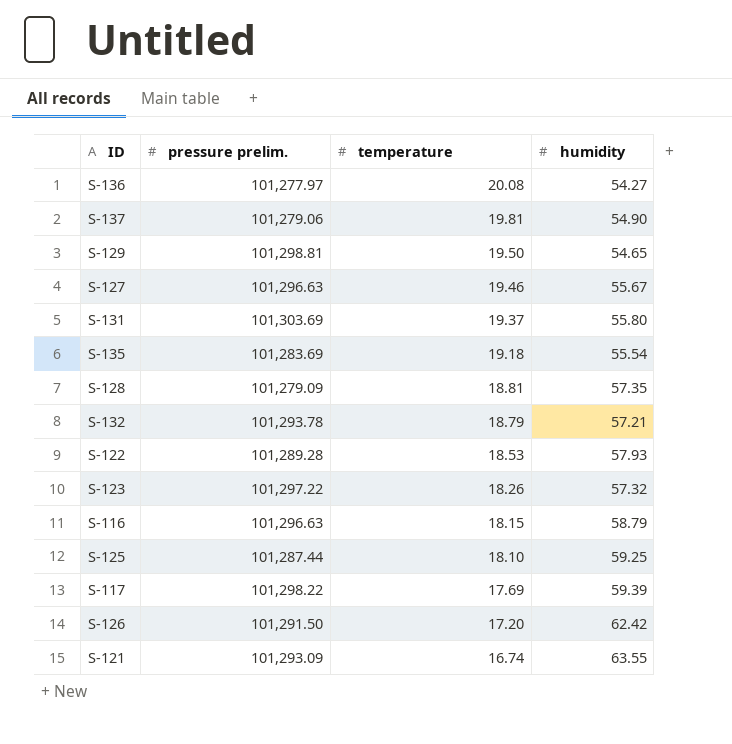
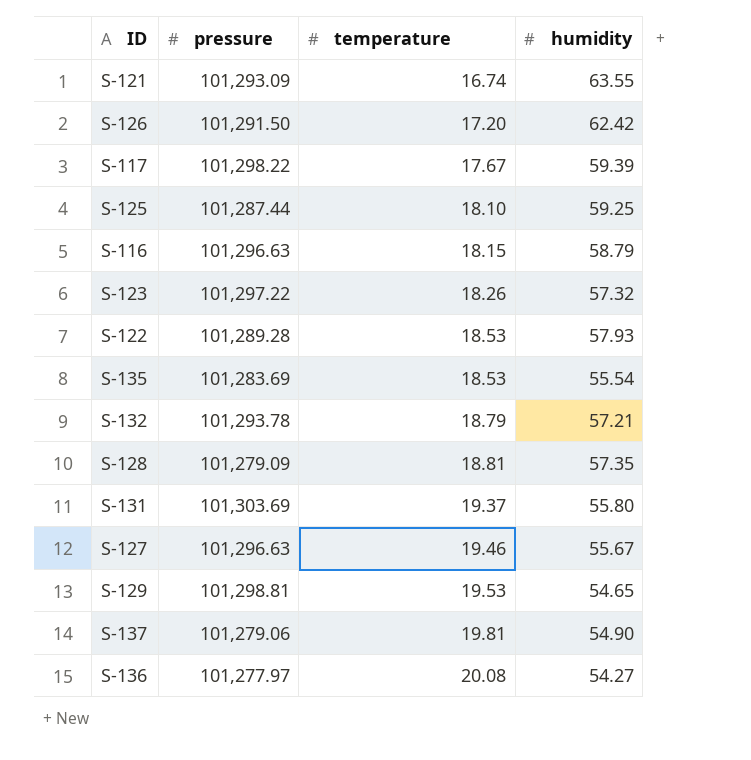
row order: temperature descending -> temperature ascending
column name: pressure prelim. -> pressure
S-117 | temperature: 17.69 -> 17.67
S-135 | temperature: 19.18 -> 18.53
S-129 | temperature: 19.50 -> 19.53

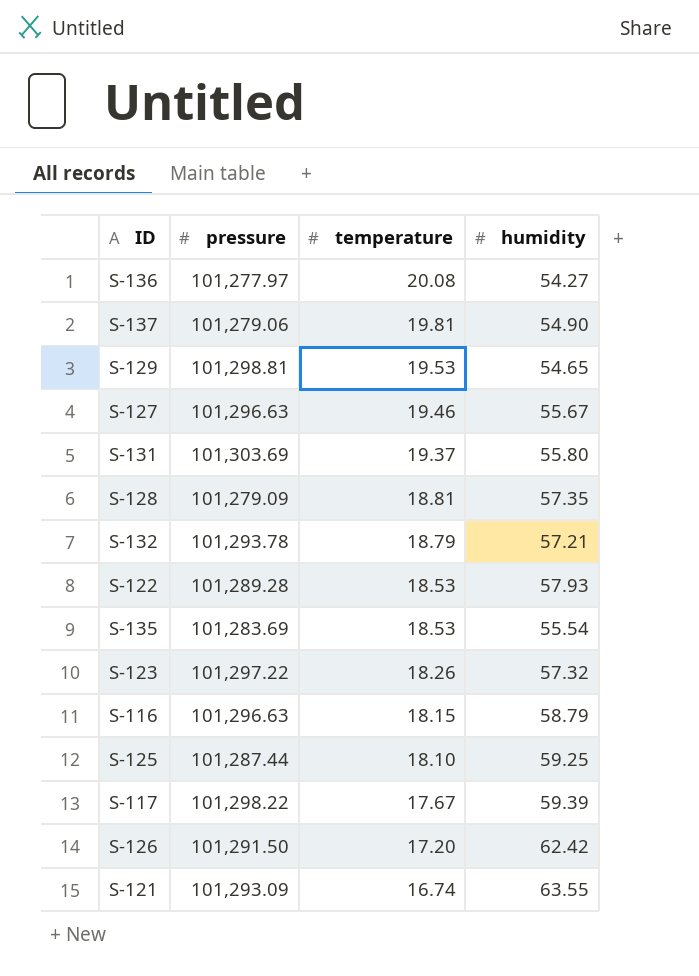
row order: temperature ascending -> temperature descending

